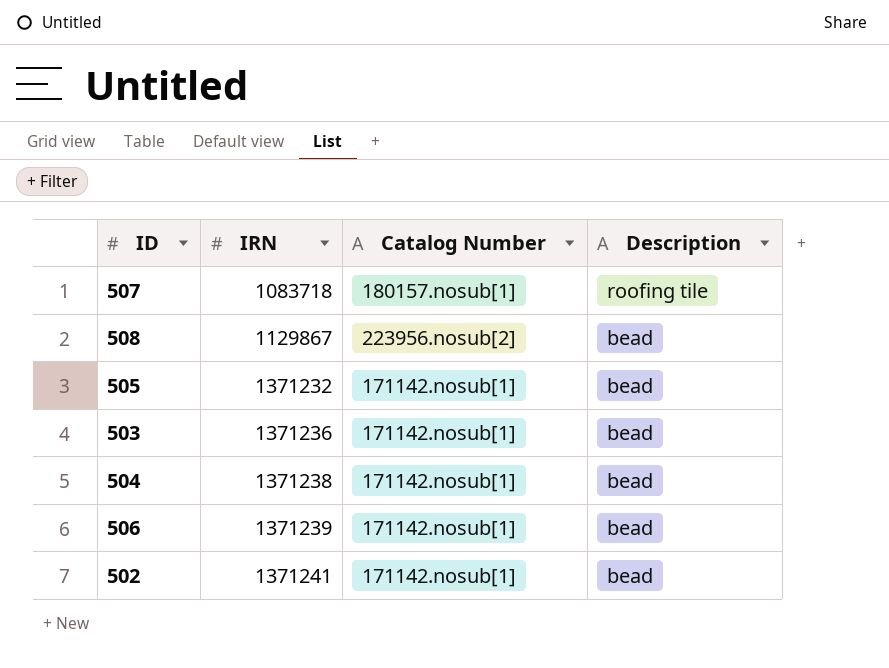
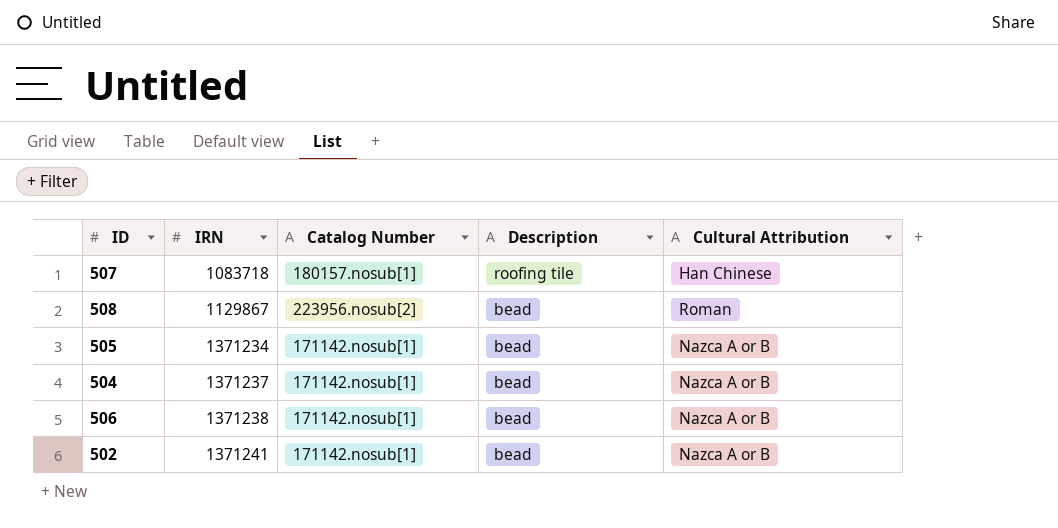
column Cultural Attribution | position: none -> 5
row 503: 1371236 | 171142.nosub[1] | bead -> none
505 | IRN: 1371232 -> 1371234
504 | IRN: 1371238 -> 1371237
506 | IRN: 1371239 -> 1371238

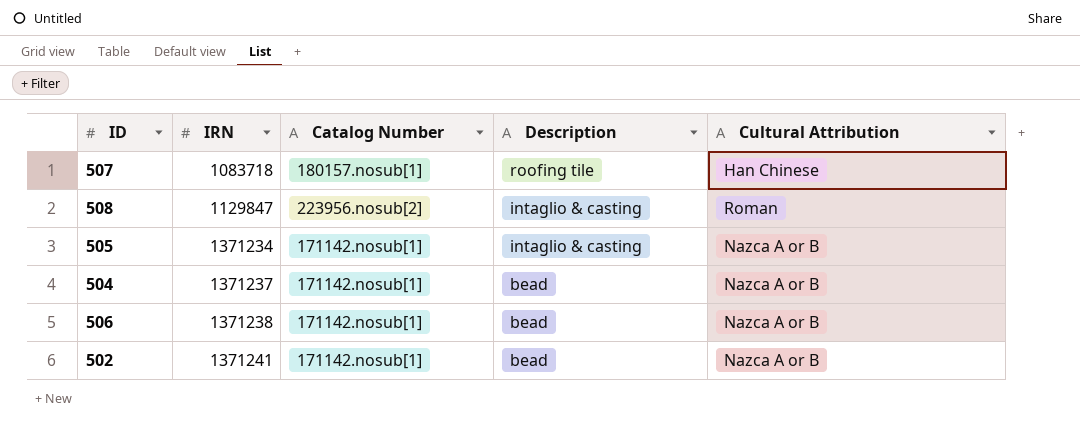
508 | IRN: 1129867 -> 1129847
508 | Description: bead -> intaglio & casting
505 | Description: bead -> intaglio & casting

